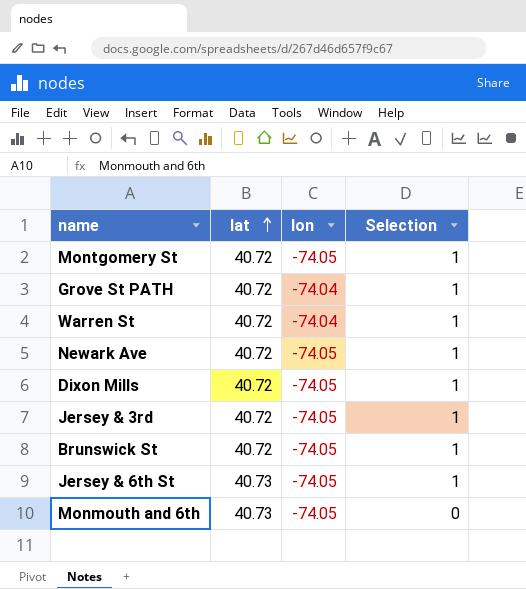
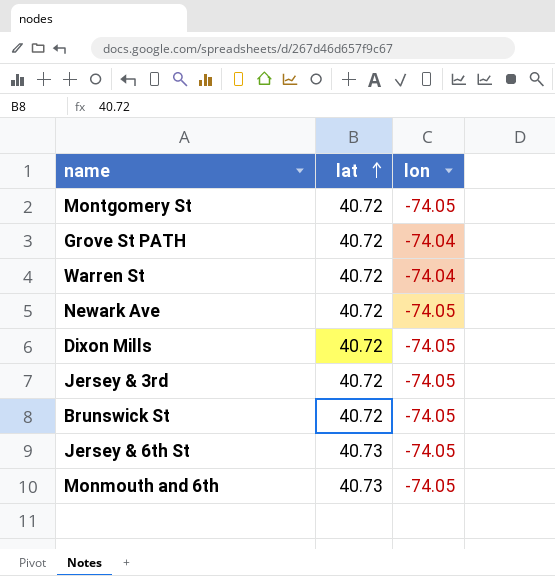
column Selection | position: 4 -> none

